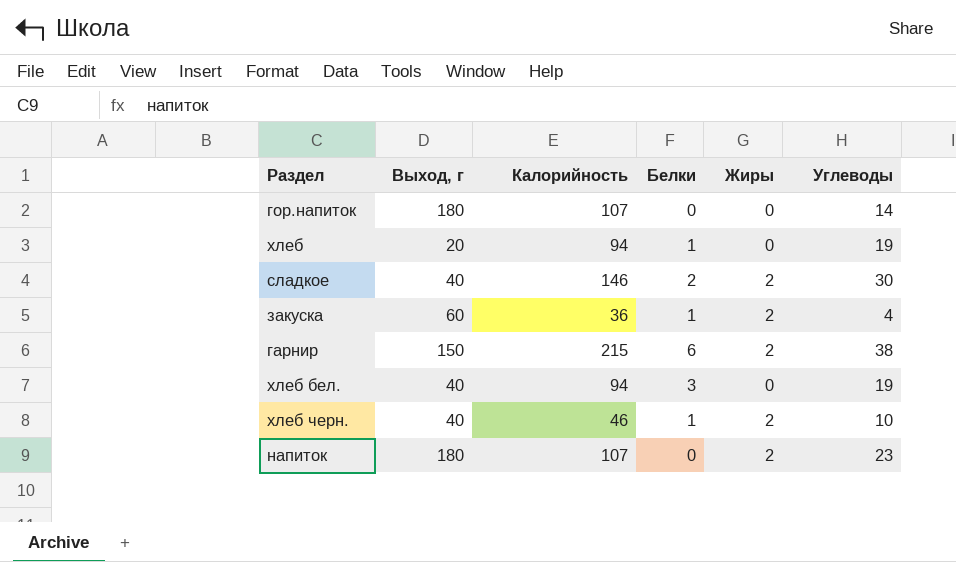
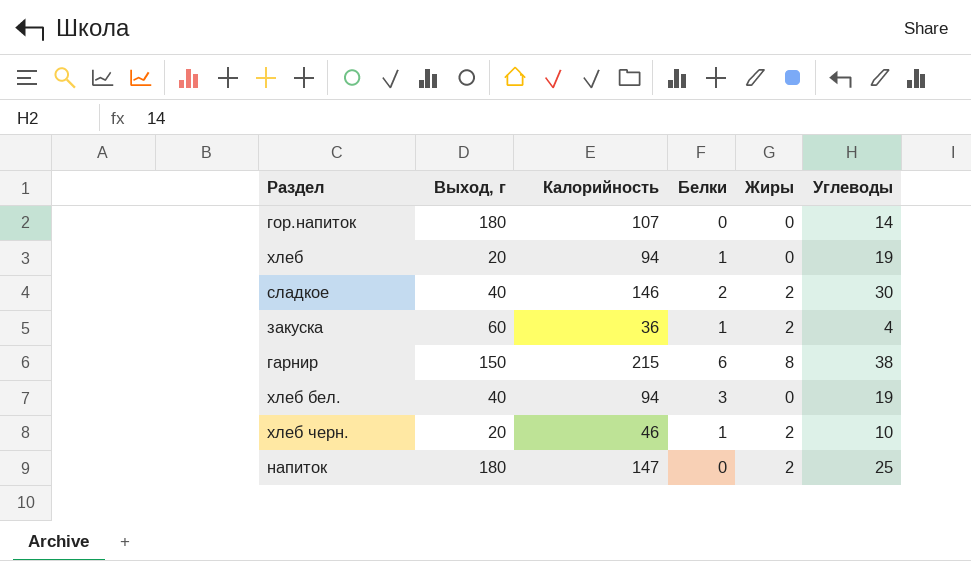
гарнир | Жиры: 2 -> 8
хлеб черн. | Выход, г: 40 -> 20
напиток | Калорийность: 107 -> 147
напиток | Углеводы: 23 -> 25

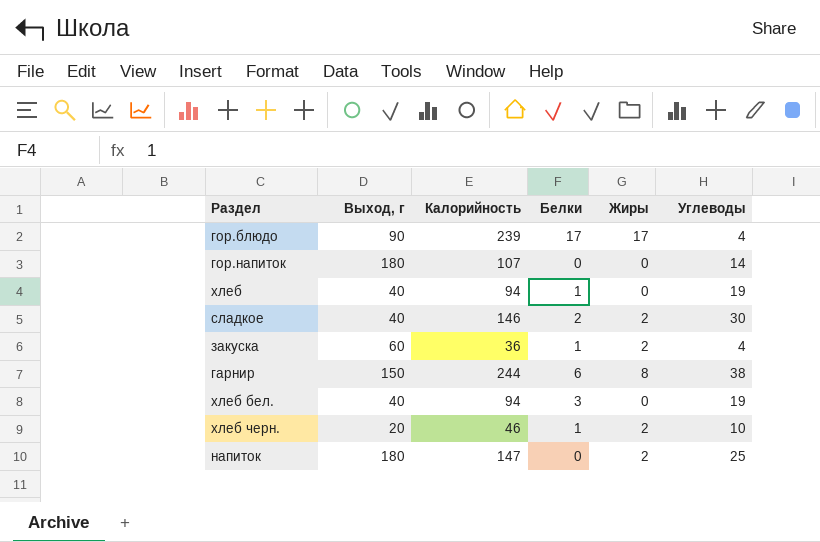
row гор.блюдо: none -> 90 | 239 | 17 | 17 | 4
хлеб | Выход, г: 20 -> 40
гарнир | Калорийность: 215 -> 244

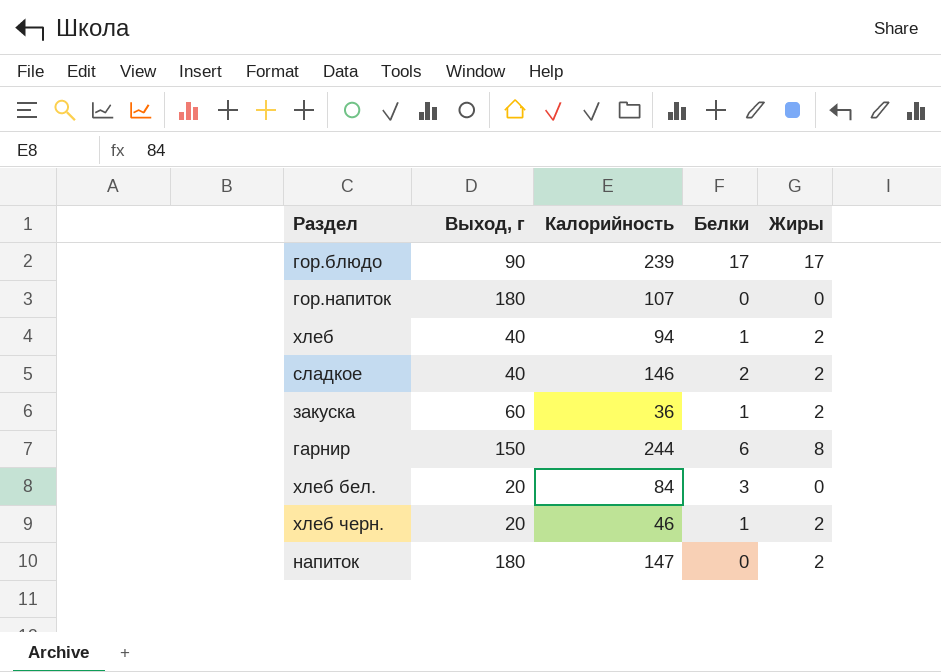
column Углеводы | position: 6 -> none
хлеб | Жиры: 0 -> 2
хлеб бел. | Выход, г: 40 -> 20
хлеб бел. | Калорийность: 94 -> 84

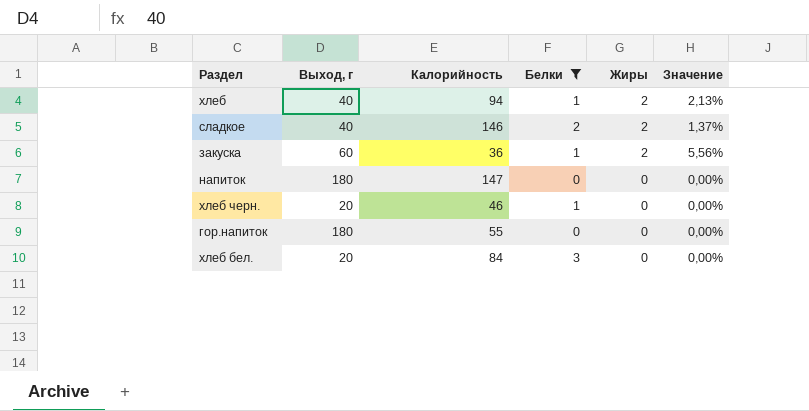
filter: none -> Белки <= 3
row order: none -> Жиры descending
column Значение | formula: none -> [Жиры] / [Калорийность]
напиток | Жиры: 2 -> 0
хлеб черн. | Жиры: 2 -> 0
гор.напиток | Калорийность: 107 -> 55

